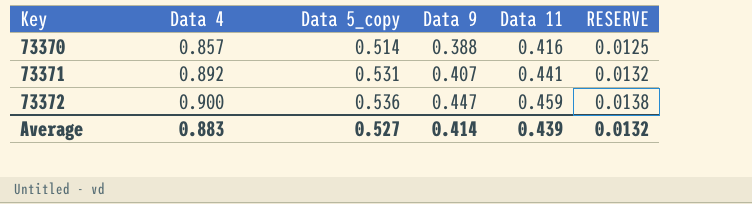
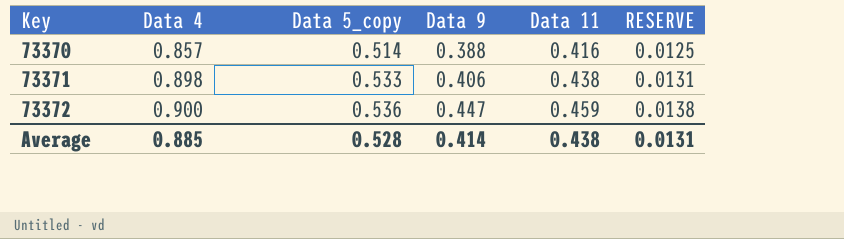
73371 | Data 4: 0.892 -> 0.898
73371 | Data 5_copy: 0.531 -> 0.533
73371 | Data 9: 0.407 -> 0.406
73371 | Data 11: 0.441 -> 0.438
73371 | RESERVE: 0.0132 -> 0.0131
Average | Data 4: 0.883 -> 0.885
Average | Data 5_copy: 0.527 -> 0.528
Average | Data 11: 0.439 -> 0.438
Average | RESERVE: 0.0132 -> 0.0131

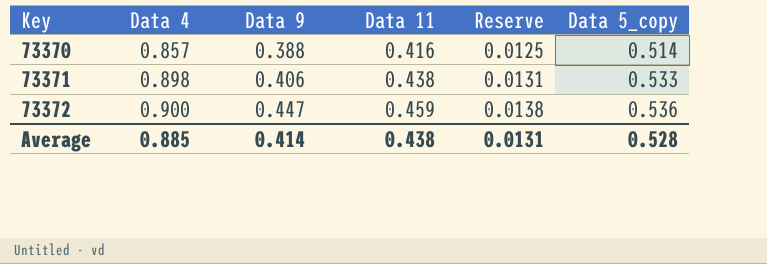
column name: RESERVE -> Reserve
column Data 5_copy | position: 3 -> 6

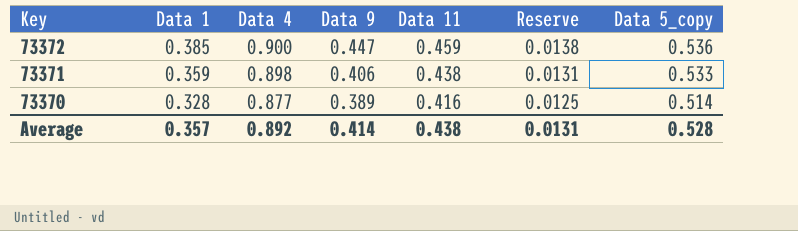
row order: Key ascending -> Key descending
column Data 1 | position: none -> 2
73370 | Data 4: 0.857 -> 0.877
73370 | Data 9: 0.388 -> 0.389
Average | Data 4: 0.885 -> 0.892

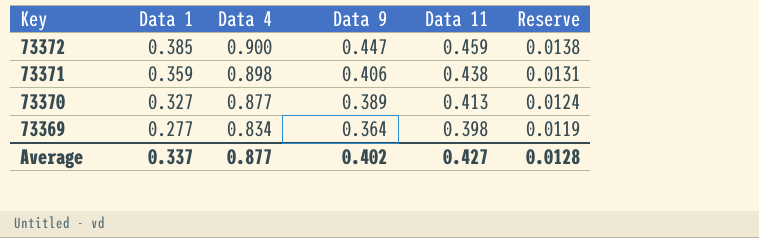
column Data 5_copy | position: 7 -> none
73370 | Data 1: 0.328 -> 0.327
73370 | Data 11: 0.416 -> 0.413
73370 | Reserve: 0.0125 -> 0.0124
row 73369: none -> 0.277 | 0.834 | 0.364 | 0.398 | 0.0119
Average | Data 1: 0.357 -> 0.337
Average | Data 4: 0.892 -> 0.877
Average | Data 9: 0.414 -> 0.402
Average | Data 11: 0.438 -> 0.427
Average | Reserve: 0.0131 -> 0.0128

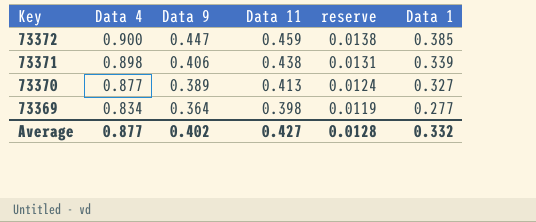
column name: Reserve -> reserve
column Data 1 | position: 2 -> 6
73371 | Data 1: 0.359 -> 0.339
Average | Data 1: 0.337 -> 0.332

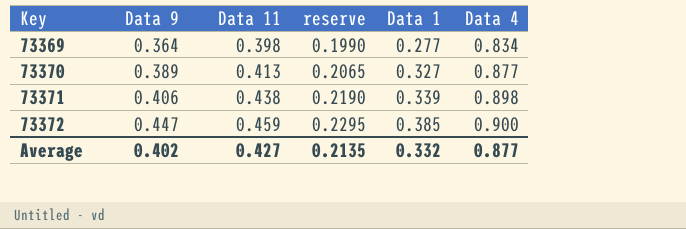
row order: Key descending -> Key ascending
column reserve | formula: [Data 11] * 0.03 -> [Data 11] * 0.5
column Data 4 | position: 2 -> 6
Average | reserve: 0.0128 -> 0.2135

